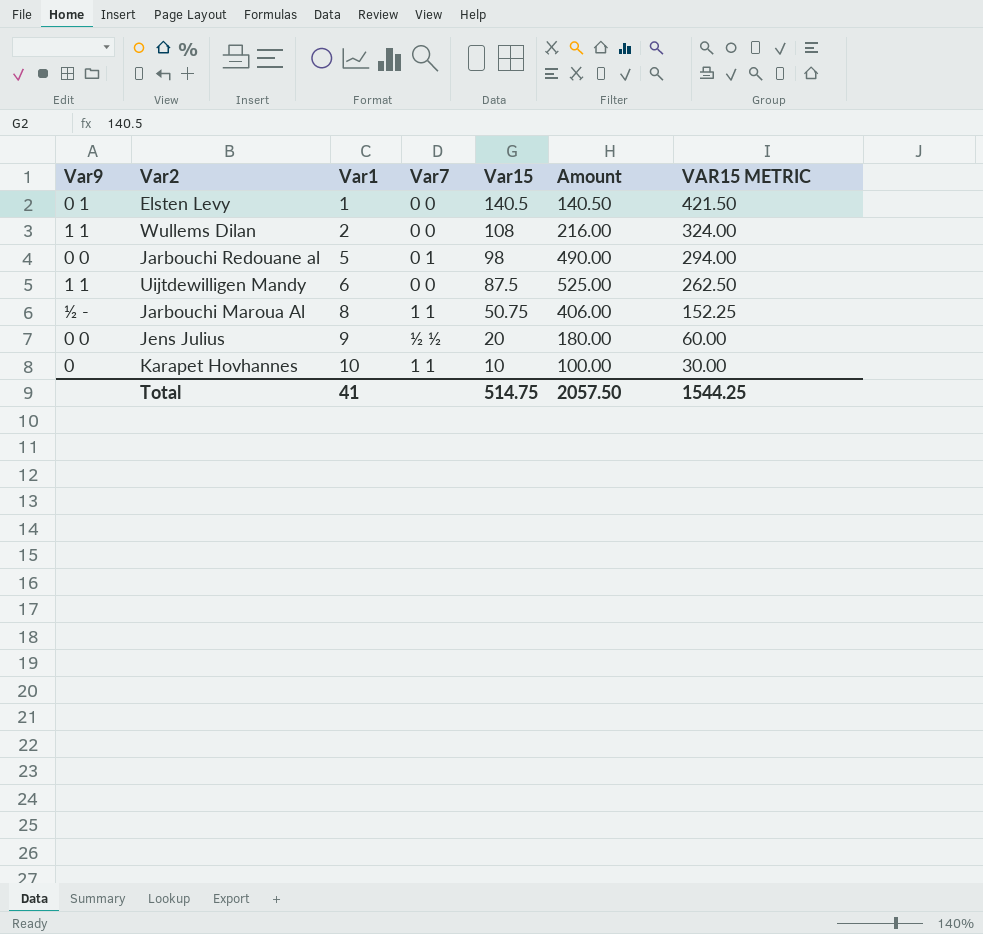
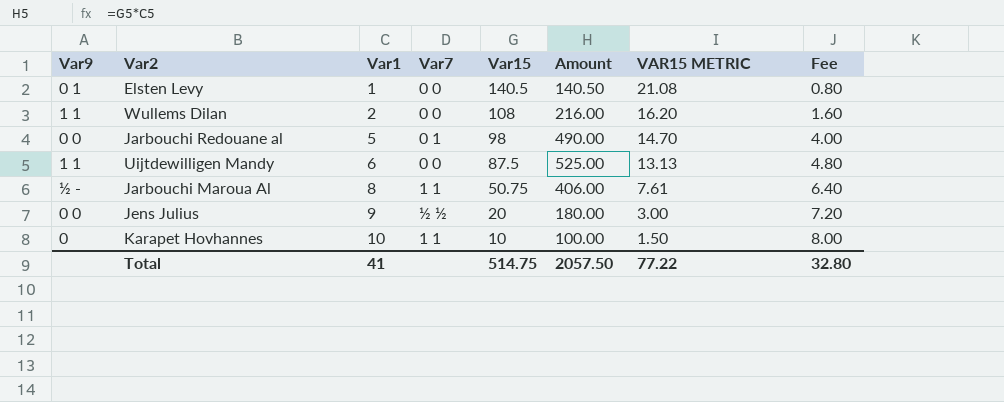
column VAR15 METRIC | formula: [Var15] * 3 -> [Var15] * 0.15
column Fee | formula: none -> [Var1] * 0.8
Total | VAR15 METRIC: 1544.25 -> 77.22

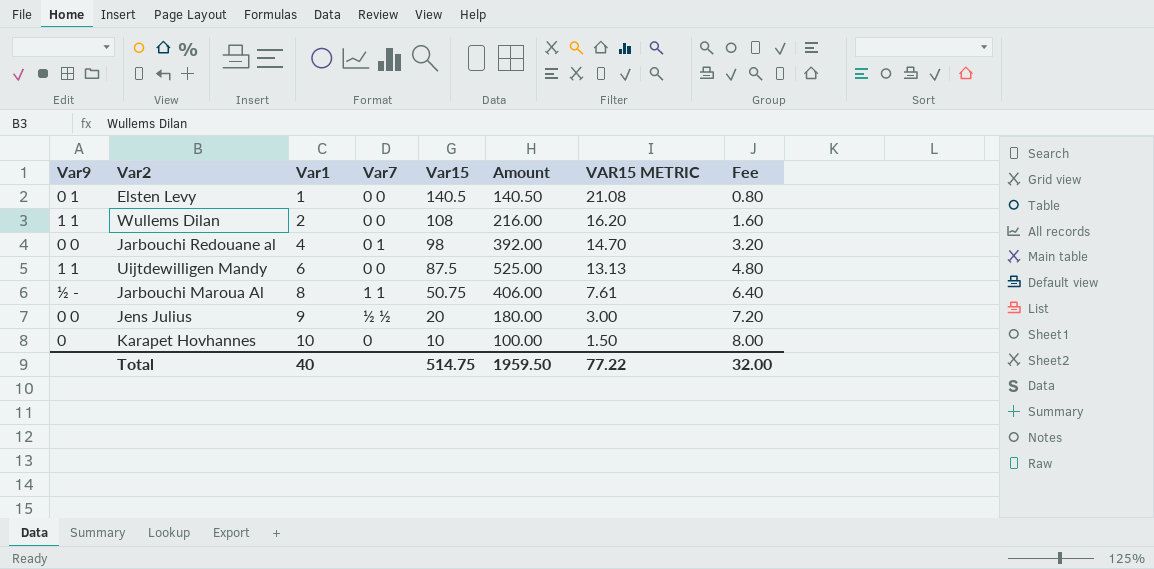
Jarbouchi Redouane al | Var1: 5 -> 4
Jarbouchi Redouane al | Amount: 490.00 -> 392.00
Jarbouchi Redouane al | Fee: 4.00 -> 3.20
Karapet Hovhannes | Var7: 1 1 -> 0
Total | Var1: 41 -> 40
Total | Amount: 2057.50 -> 1959.50
Total | Fee: 32.80 -> 32.00

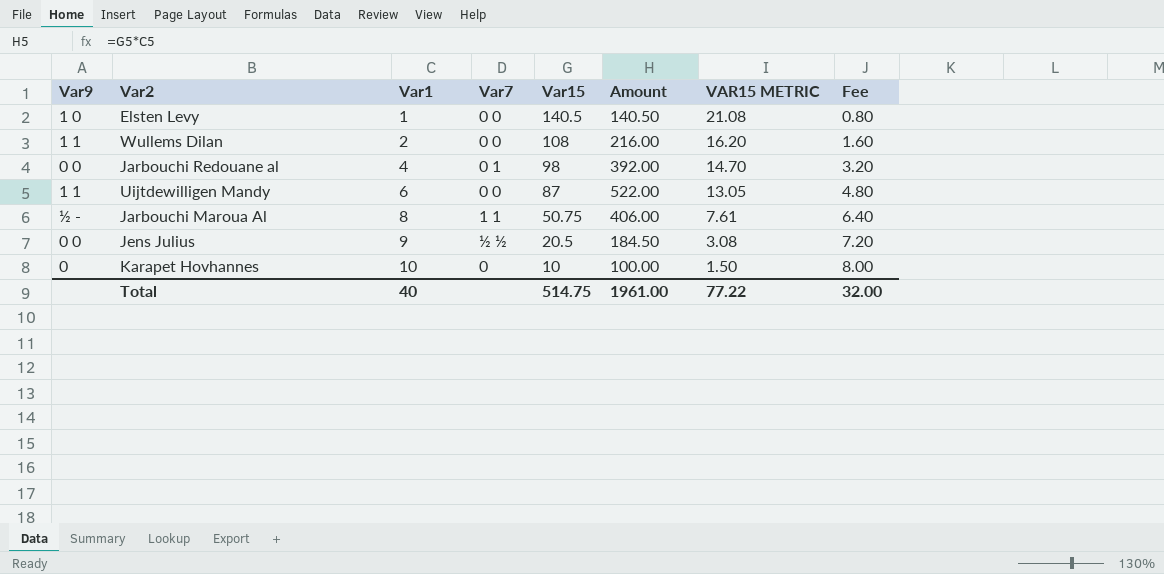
Elsten Levy | Var9: 0 1 -> 1 0
Uijtdewilligen Mandy | Var15: 87.5 -> 87
Uijtdewilligen Mandy | Amount: 525.00 -> 522.00
Uijtdewilligen Mandy | VAR15 METRIC: 13.13 -> 13.05
Jens Julius | Var15: 20 -> 20.5
Jens Julius | Amount: 180.00 -> 184.50
Jens Julius | VAR15 METRIC: 3.00 -> 3.08
Total | Amount: 1959.50 -> 1961.00

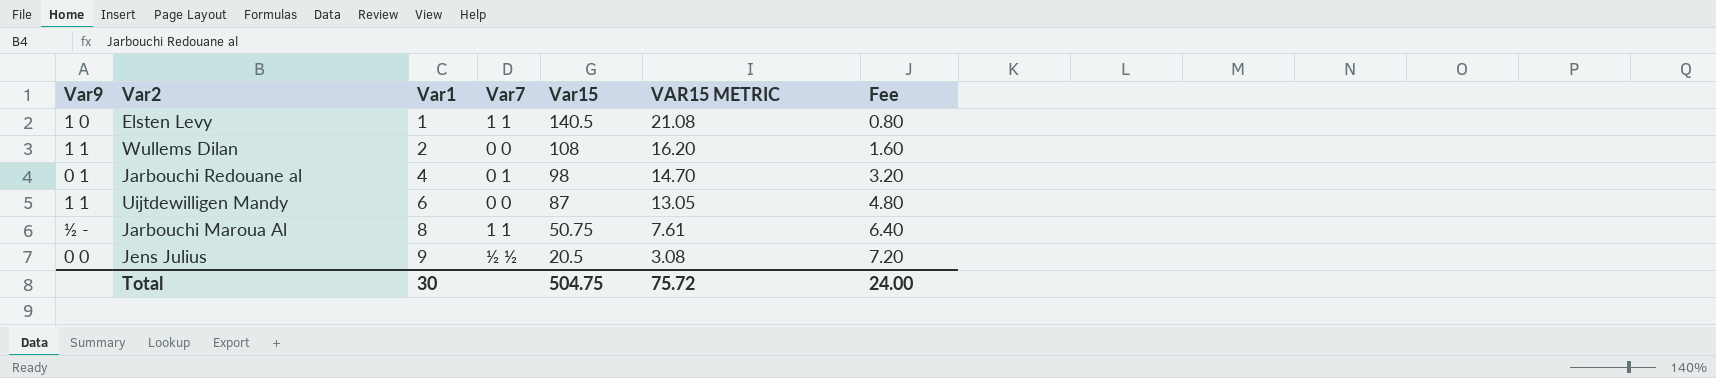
column Amount | formula: [Var1] * [Var15] -> none
row Karapet Hovhannes: 0 | 10 | 0 | 10 | 100.00 | 1.50 | 8.00 -> none
Elsten Levy | Var7: 0 0 -> 1 1
Jarbouchi Redouane al | Var9: 0 0 -> 0 1
Total | Var1: 40 -> 30
Total | Var15: 514.75 -> 504.75
Total | VAR15 METRIC: 77.22 -> 75.72
Total | Fee: 32.00 -> 24.00

